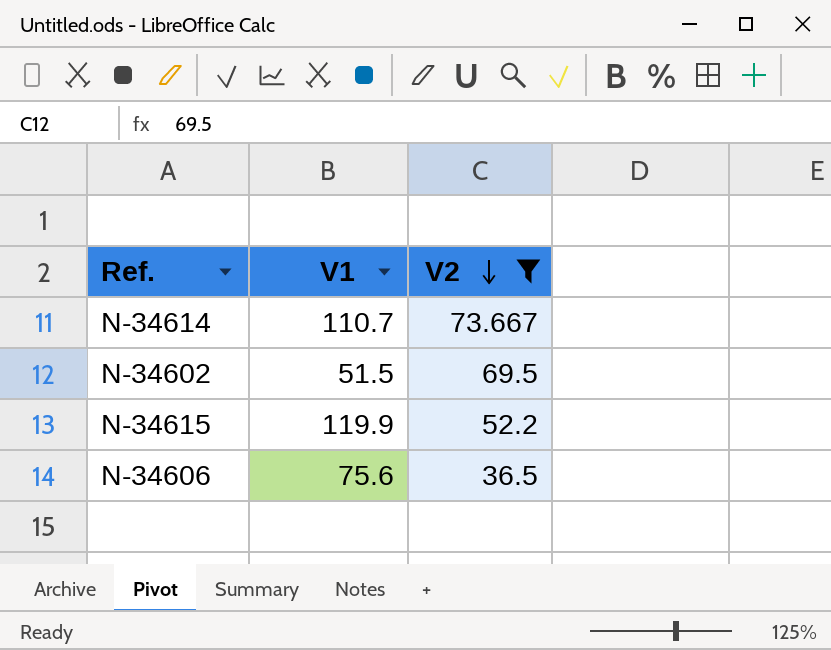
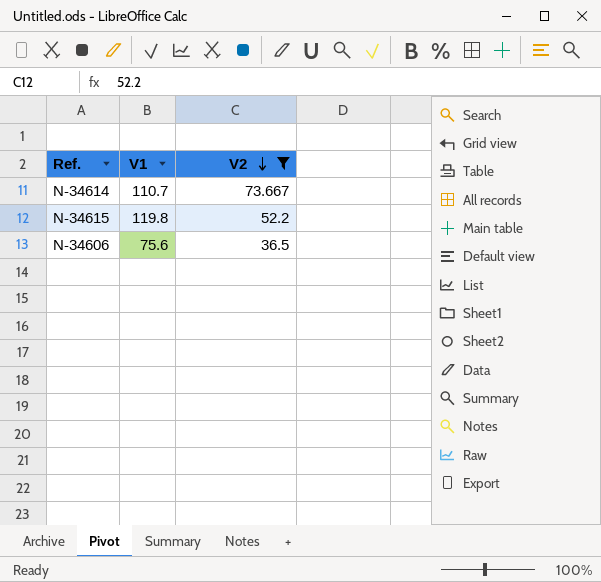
row N-34602: 51.5 | 69.5 -> none
N-34615 | V1: 119.9 -> 119.8

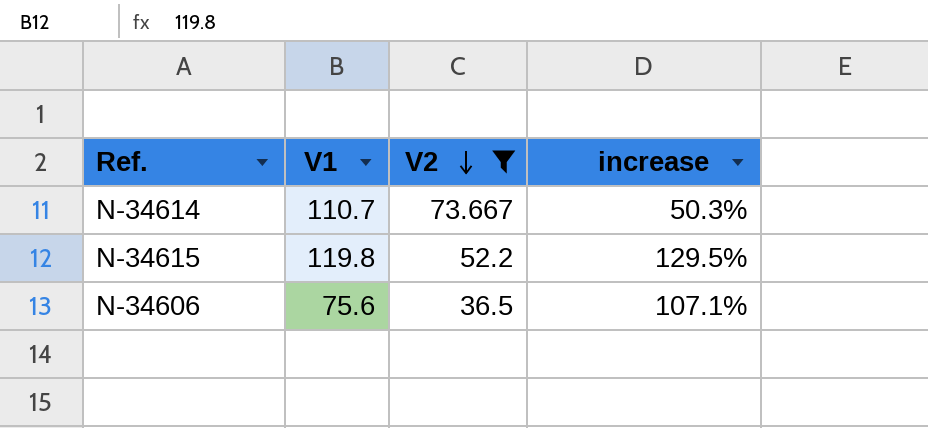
column increase | formula: none -> ([V1] - [V2]) / [V2]

